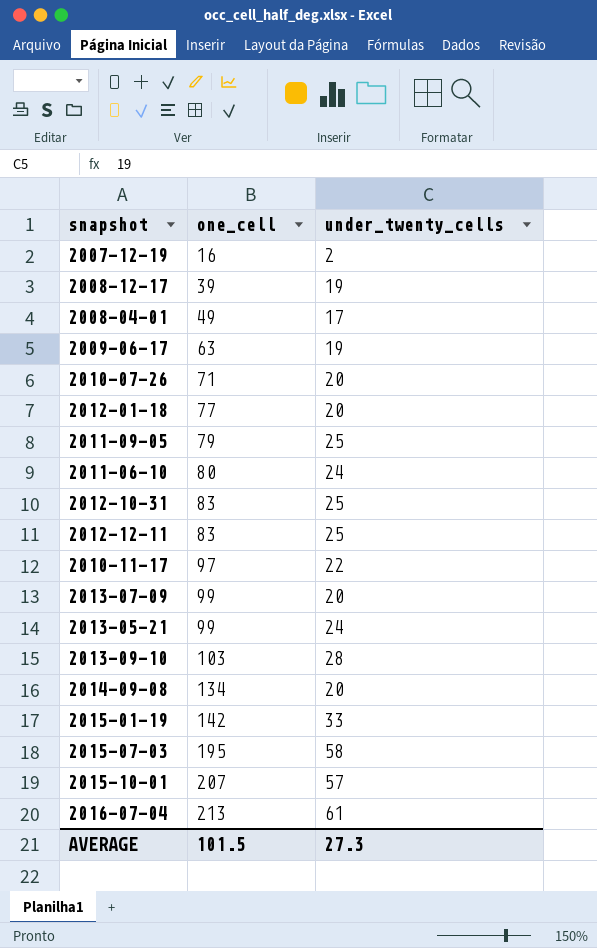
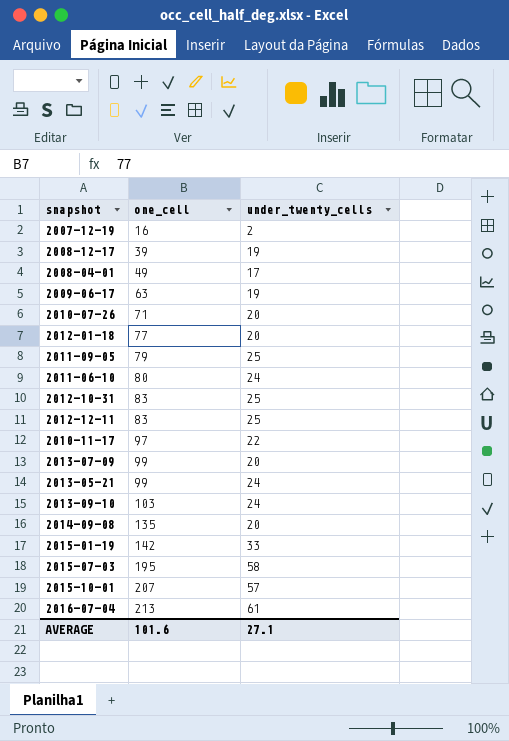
2013-09-10 | under_twenty_cells: 28 -> 24
2014-09-08 | one_cell: 134 -> 135
AVERAGE | one_cell: 101.5 -> 101.6
AVERAGE | under_twenty_cells: 27.3 -> 27.1

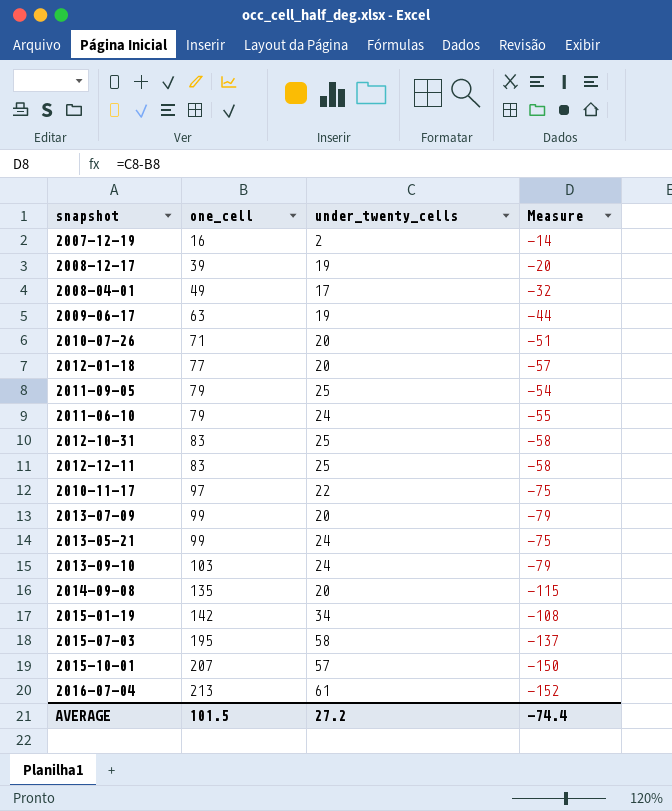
column Measure | formula: none -> [under_twenty_cells] - [one_cell]
2011-06-10 | one_cell: 80 -> 79
2015-01-19 | under_twenty_cells: 33 -> 34
AVERAGE | one_cell: 101.6 -> 101.5
AVERAGE | under_twenty_cells: 27.1 -> 27.2

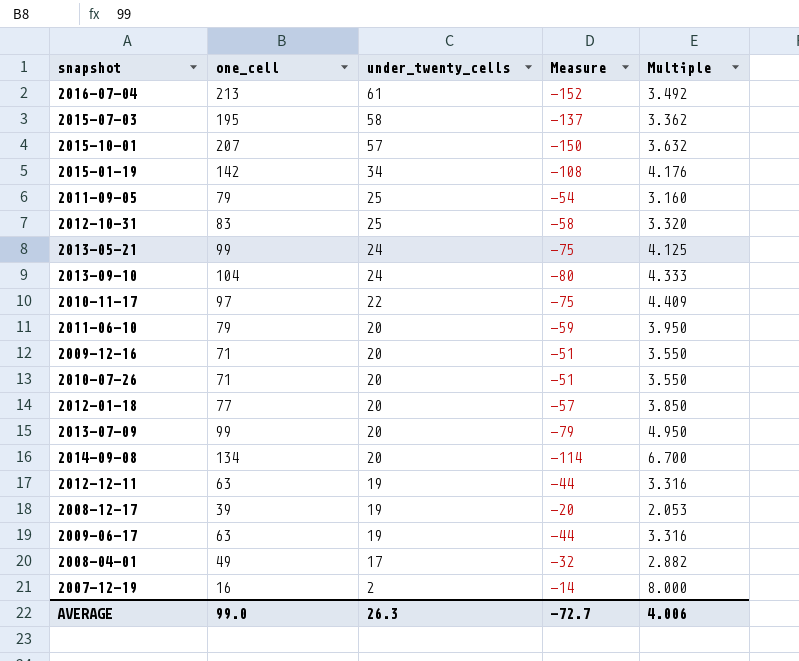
row order: one_cell ascending -> under_twenty_cells descending
column Multiple | formula: none -> [one_cell] / [under_twenty_cells]
2013-09-10 | one_cell: 103 -> 104
2013-09-10 | Measure: -79 -> -80
2011-06-10 | under_twenty_cells: 24 -> 20
2011-06-10 | Measure: -55 -> -59
row 2009-12-16: none -> 71 | 20 | -51 | 3.550
2014-09-08 | one_cell: 135 -> 134
2014-09-08 | Measure: -115 -> -114
2012-12-11 | one_cell: 83 -> 63
2012-12-11 | under_twenty_cells: 25 -> 19
2012-12-11 | Measure: -58 -> -44
AVERAGE | one_cell: 101.5 -> 99.0
AVERAGE | under_twenty_cells: 27.2 -> 26.3
AVERAGE | Measure: -74.4 -> -72.7

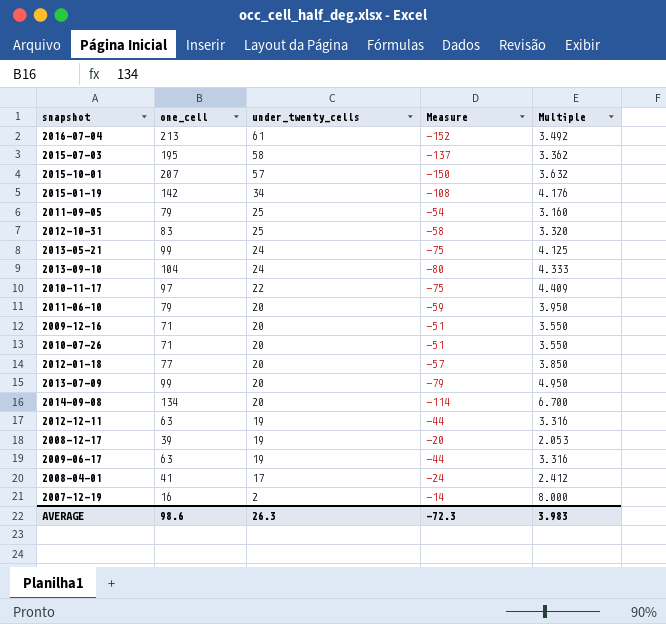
2008-04-01 | one_cell: 49 -> 41
2008-04-01 | Measure: -32 -> -24
2008-04-01 | Multiple: 2.882 -> 2.412
AVERAGE | one_cell: 99.0 -> 98.6
AVERAGE | Measure: -72.7 -> -72.3
AVERAGE | Multiple: 4.006 -> 3.983

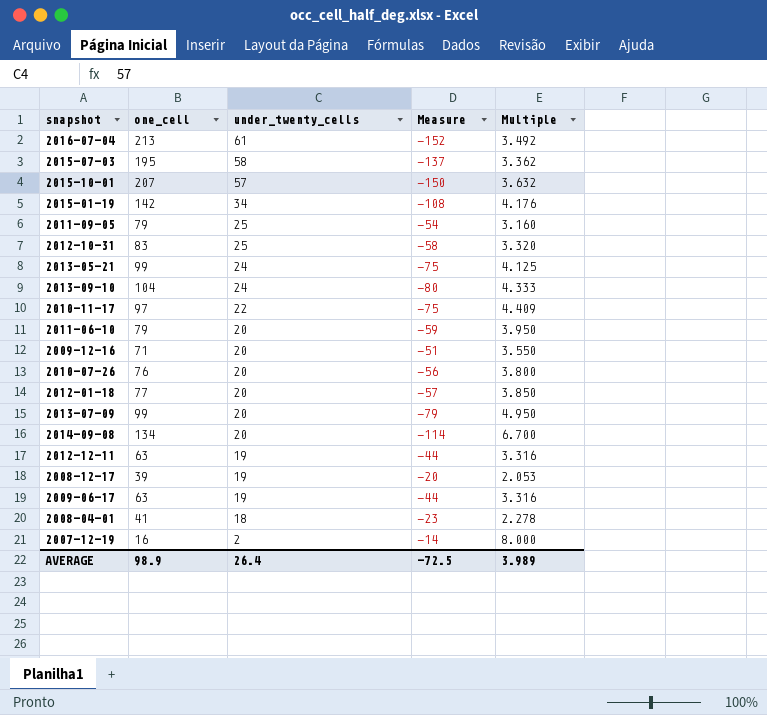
2010-07-26 | one_cell: 71 -> 76
2010-07-26 | Measure: -51 -> -56
2010-07-26 | Multiple: 3.550 -> 3.800
2008-04-01 | under_twenty_cells: 17 -> 18
2008-04-01 | Measure: -24 -> -23
2008-04-01 | Multiple: 2.412 -> 2.278
AVERAGE | one_cell: 98.6 -> 98.9
AVERAGE | under_twenty_cells: 26.3 -> 26.4
AVERAGE | Measure: -72.3 -> -72.5
AVERAGE | Multiple: 3.983 -> 3.989

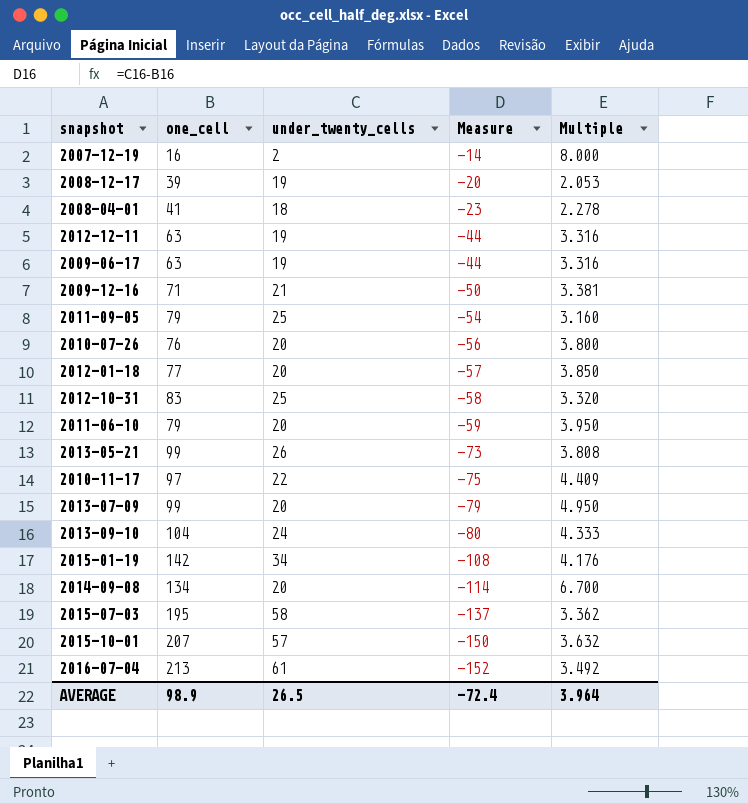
row order: under_twenty_cells descending -> Measure descending
2009-12-16 | under_twenty_cells: 20 -> 21
2009-12-16 | Measure: -51 -> -50
2009-12-16 | Multiple: 3.550 -> 3.381
2013-05-21 | under_twenty_cells: 24 -> 26
2013-05-21 | Measure: -75 -> -73
2013-05-21 | Multiple: 4.125 -> 3.808
AVERAGE | under_twenty_cells: 26.4 -> 26.5
AVERAGE | Measure: -72.5 -> -72.4
AVERAGE | Multiple: 3.989 -> 3.964

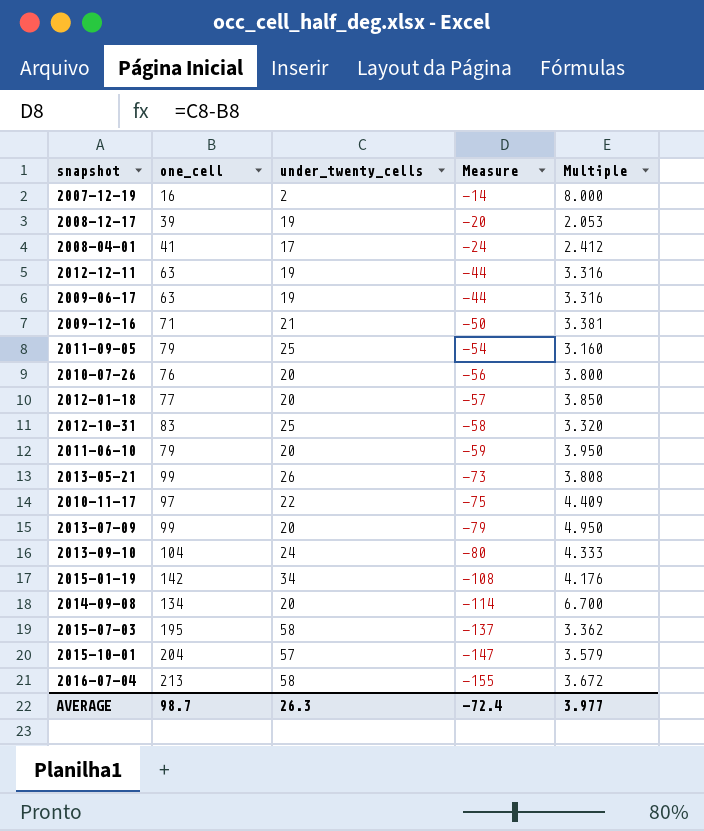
2008-04-01 | under_twenty_cells: 18 -> 17
2008-04-01 | Measure: -23 -> -24
2008-04-01 | Multiple: 2.278 -> 2.412
2015-10-01 | one_cell: 207 -> 204
2015-10-01 | Measure: -150 -> -147
2015-10-01 | Multiple: 3.632 -> 3.579
2016-07-04 | under_twenty_cells: 61 -> 58
2016-07-04 | Measure: -152 -> -155
2016-07-04 | Multiple: 3.492 -> 3.672
AVERAGE | one_cell: 98.9 -> 98.7
AVERAGE | under_twenty_cells: 26.5 -> 26.3
AVERAGE | Multiple: 3.964 -> 3.977

